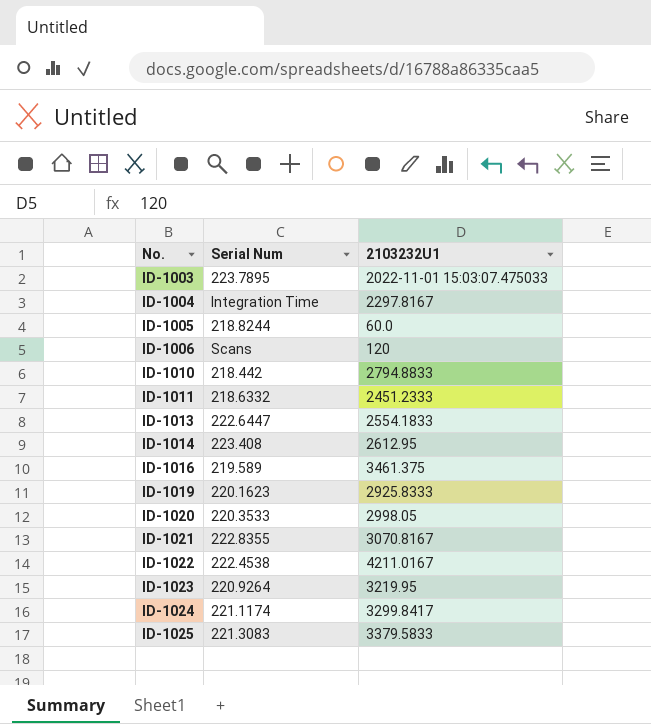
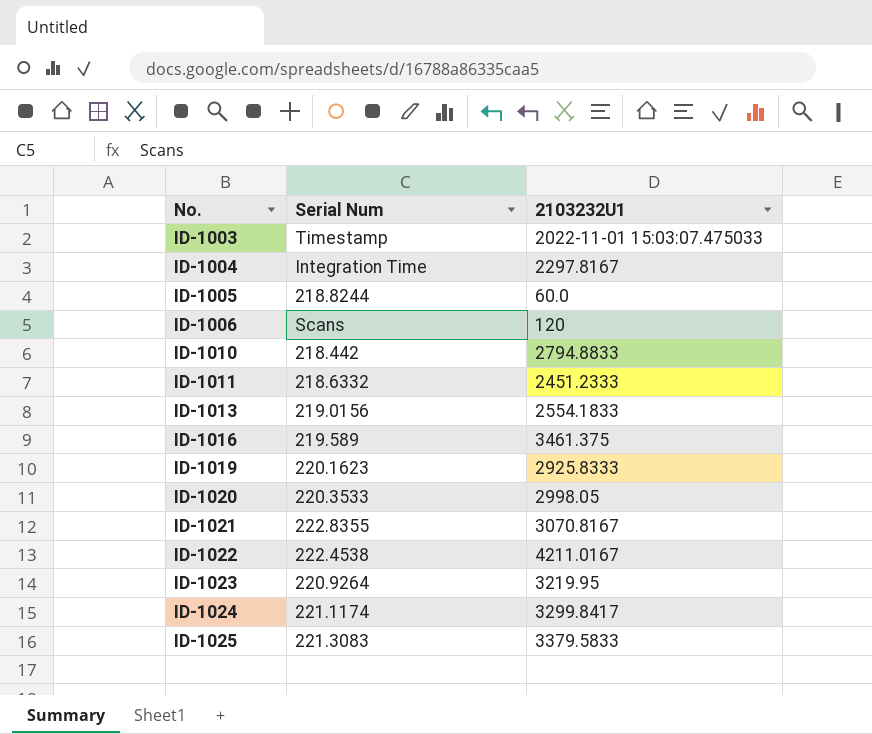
row ID-1014: 223.408 | 2612.95 -> none
ID-1003 | Serial Num: 223.7895 -> Timestamp
ID-1013 | Serial Num: 222.6447 -> 219.0156

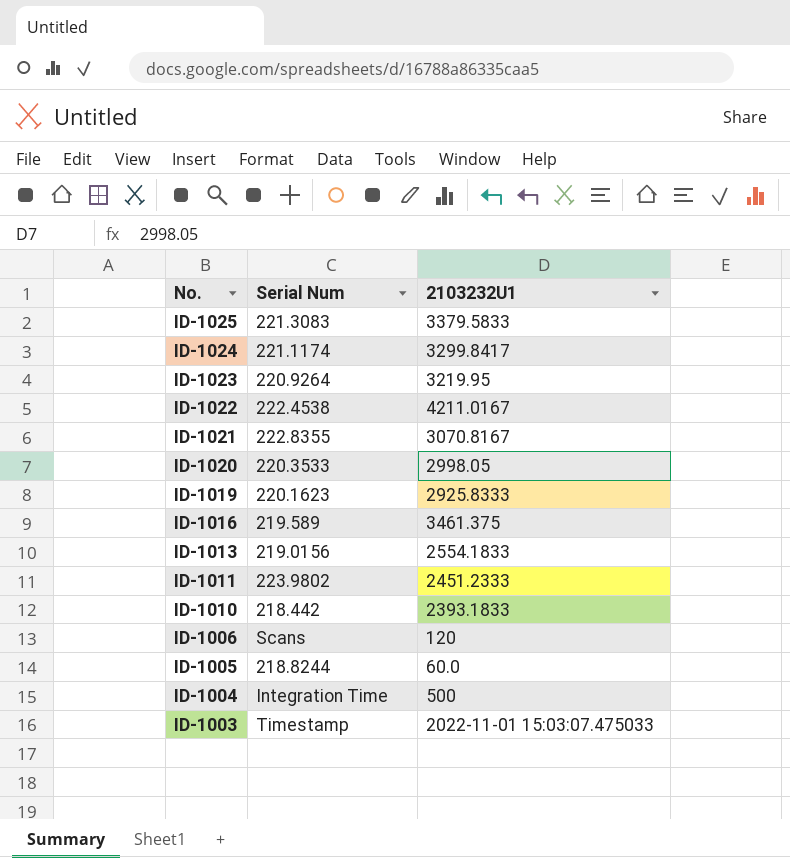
row order: No. ascending -> No. descending
ID-1011 | Serial Num: 218.6332 -> 223.9802
ID-1010 | 2103232U1: 2794.8833 -> 2393.1833
ID-1004 | 2103232U1: 2297.8167 -> 500

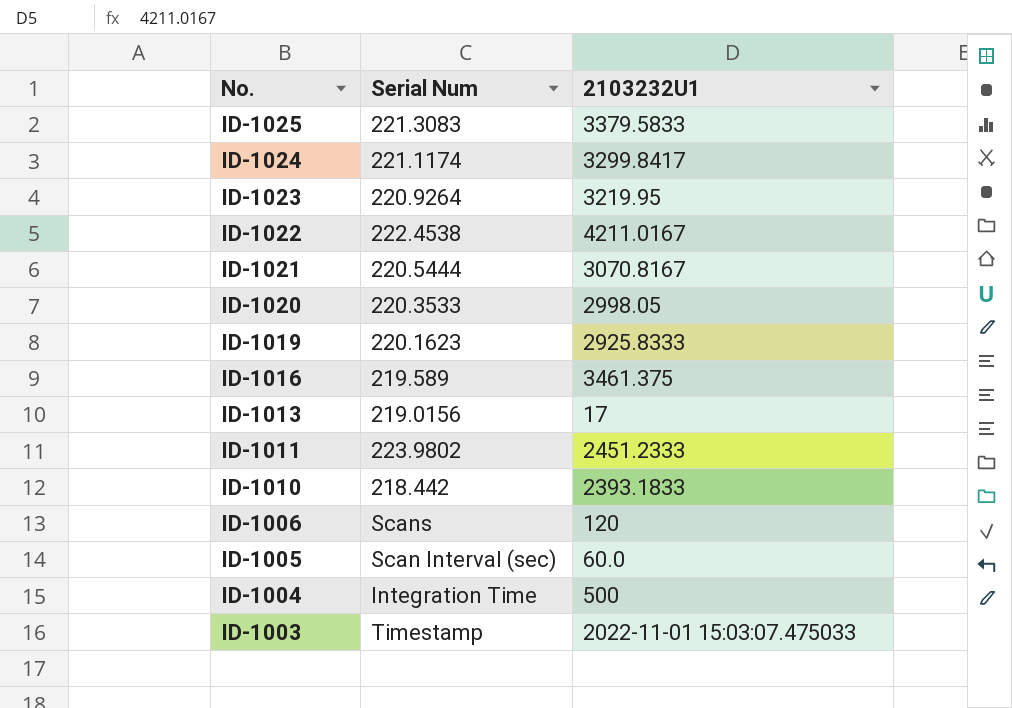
ID-1021 | Serial Num: 222.8355 -> 220.5444
ID-1013 | 2103232U1: 2554.1833 -> 17
ID-1005 | Serial Num: 218.8244 -> Scan Interval (sec)

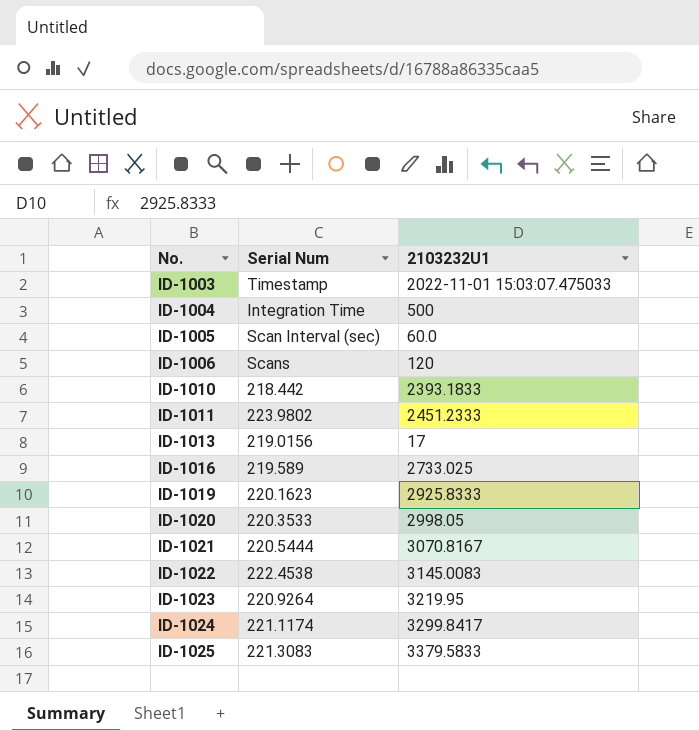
row order: No. descending -> No. ascending
ID-1016 | 2103232U1: 3461.375 -> 2733.025
ID-1022 | 2103232U1: 4211.0167 -> 3145.0083

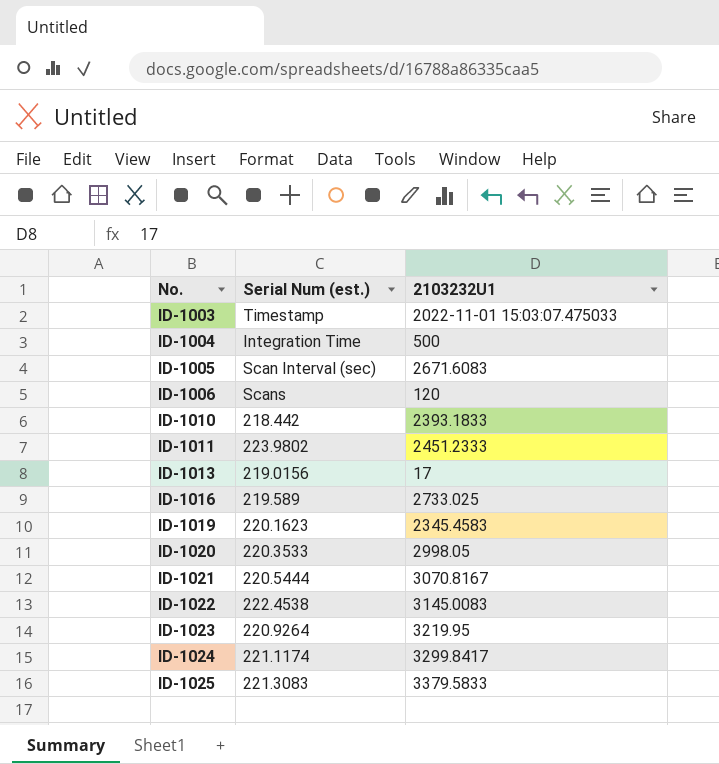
column name: Serial Num -> Serial Num (est.)
ID-1005 | 2103232U1: 60.0 -> 2671.6083
ID-1019 | 2103232U1: 2925.8333 -> 2345.4583

